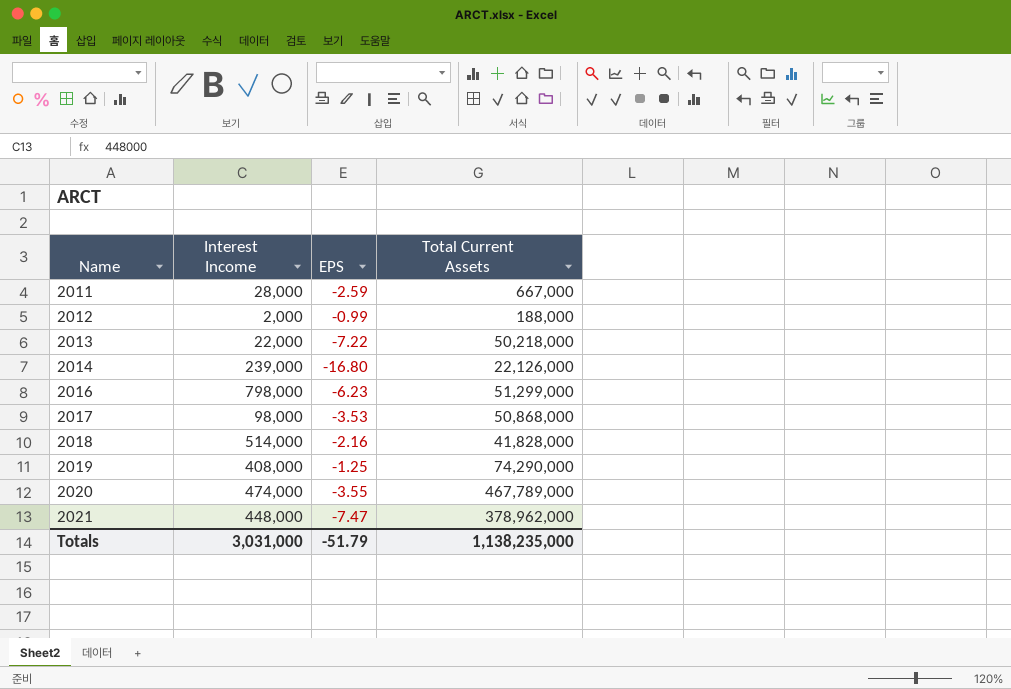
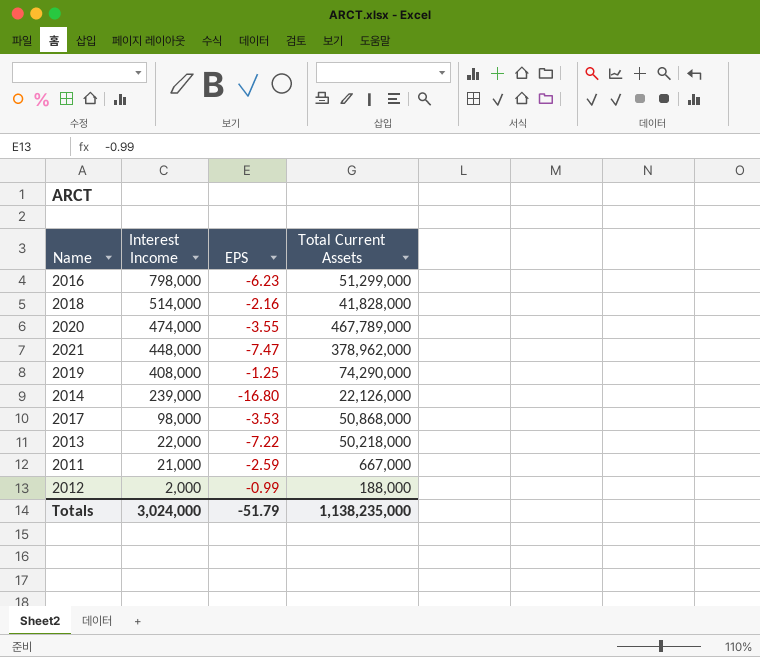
row order: Name ascending -> Interest Income descending
2011 | Interest Income: 28,000 -> 21,000
Totals | Interest Income: 3,031,000 -> 3,024,000

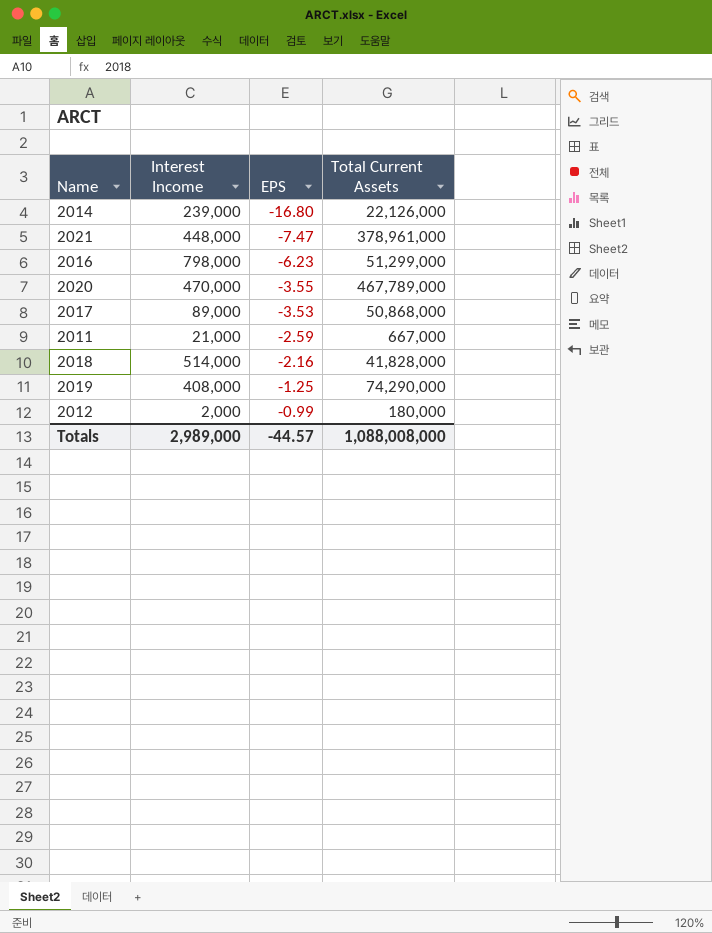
row order: Interest Income descending -> EPS ascending
row 2013: 22,000 | -7.22 | 50,218,000 -> none
2021 | Total Current Assets: 378,962,000 -> 378,961,000
2020 | Interest Income: 474,000 -> 470,000
2017 | Interest Income: 98,000 -> 89,000
2012 | Total Current Assets: 188,000 -> 180,000
Totals | Interest Income: 3,024,000 -> 2,989,000
Totals | EPS: -51.79 -> -44.57
Totals | Total Current Assets: 1,138,235,000 -> 1,088,008,000

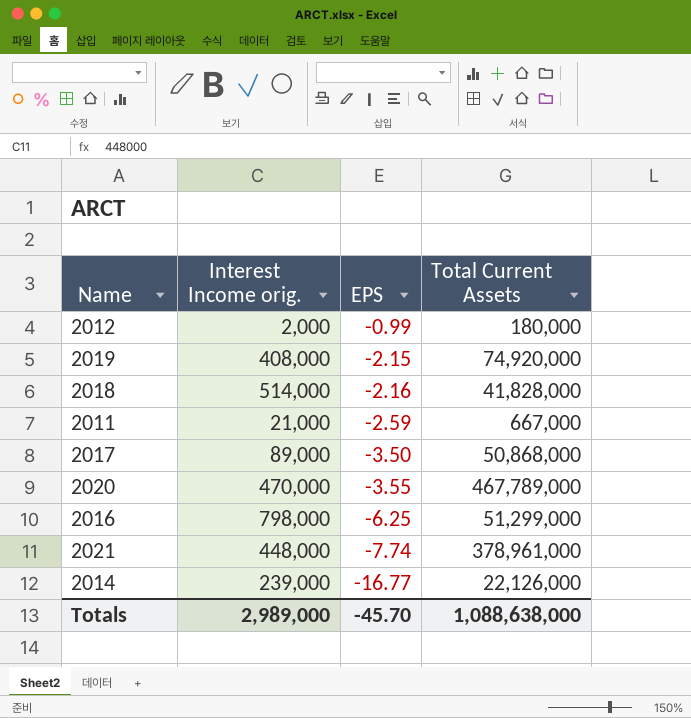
row order: EPS ascending -> EPS descending
column name: Interest Income -> Interest Income orig.
2019 | EPS: -1.25 -> -2.15
2019 | Total Current Assets: 74,290,000 -> 74,920,000
2017 | EPS: -3.53 -> -3.50
2016 | EPS: -6.23 -> -6.25
2021 | EPS: -7.47 -> -7.74
2014 | EPS: -16.80 -> -16.77
Totals | EPS: -44.57 -> -45.70
Totals | Total Current Assets: 1,088,008,000 -> 1,088,638,000

